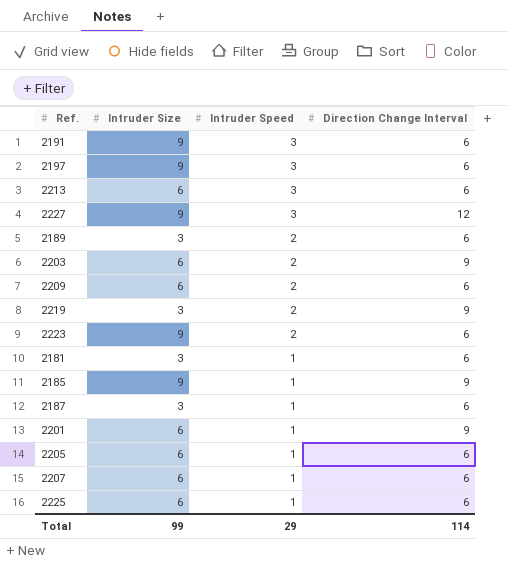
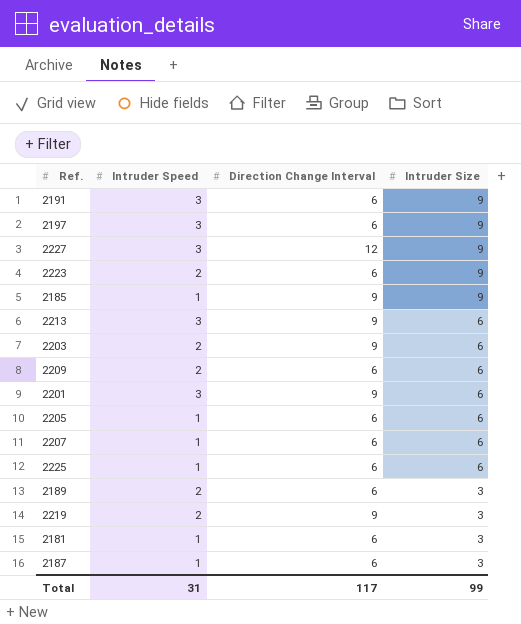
row order: Intruder Speed descending -> Intruder Size descending
column Intruder Size | position: 2 -> 4
2213 | Direction Change Interval: 6 -> 9
2201 | Intruder Speed: 1 -> 3
Total | Intruder Speed: 29 -> 31
Total | Direction Change Interval: 114 -> 117

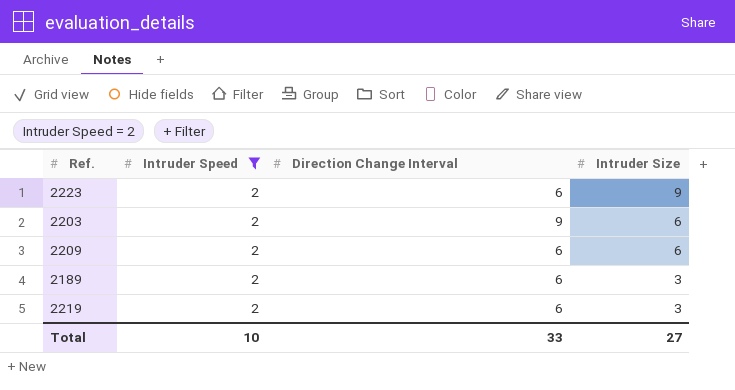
filter: none -> Intruder Speed = 2
2219 | Direction Change Interval: 9 -> 6
Total | Intruder Speed: 31 -> 10
Total | Direction Change Interval: 117 -> 33
Total | Intruder Size: 99 -> 27

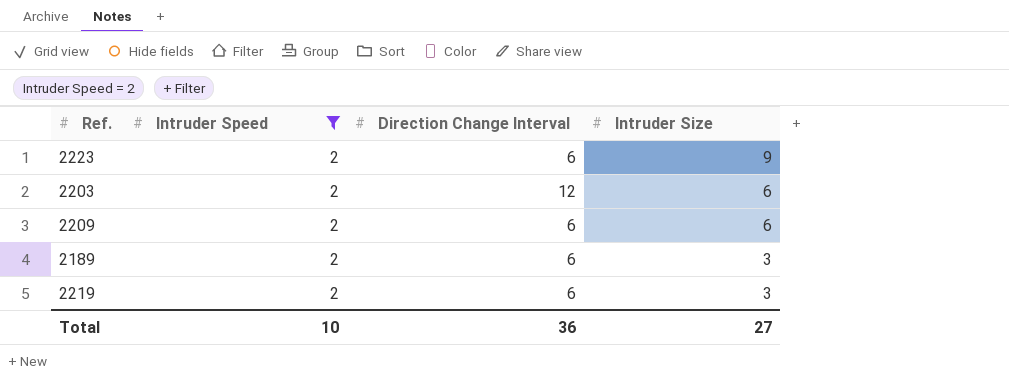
2203 | Direction Change Interval: 9 -> 12
Total | Direction Change Interval: 33 -> 36

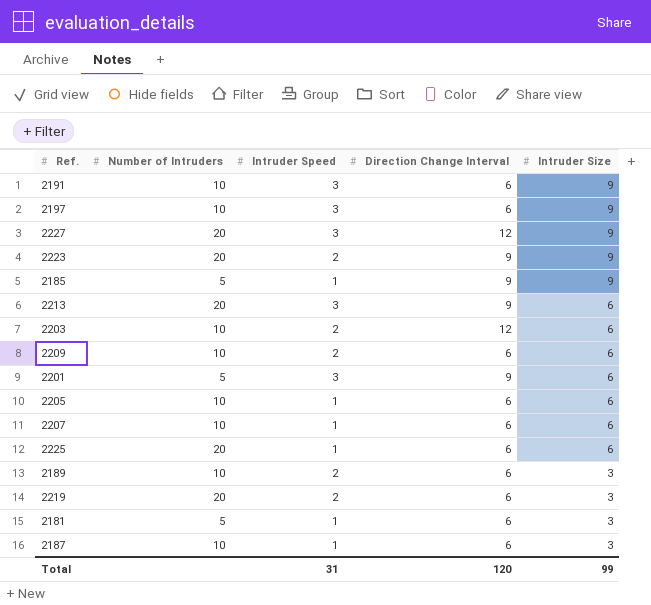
filter: Intruder Speed = 2 -> none
column Number of Intruders | position: none -> 2
2223 | Direction Change Interval: 6 -> 9
Total | Intruder Speed: 10 -> 31
Total | Direction Change Interval: 36 -> 120
Total | Intruder Size: 27 -> 99

